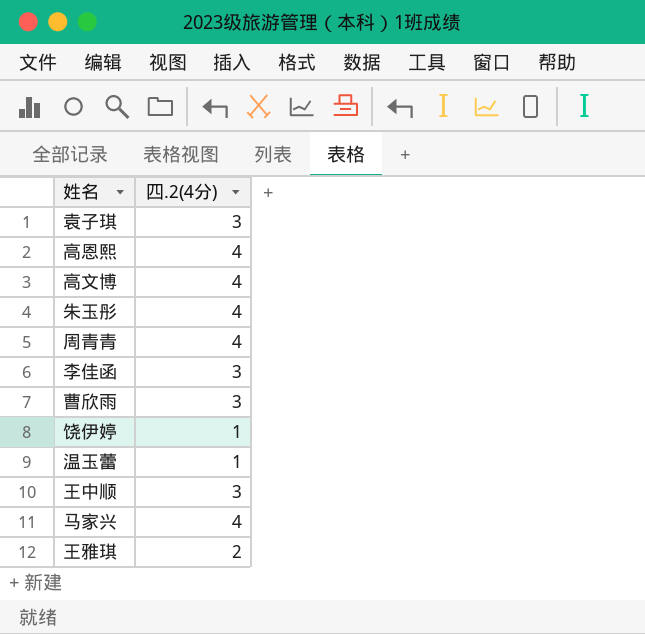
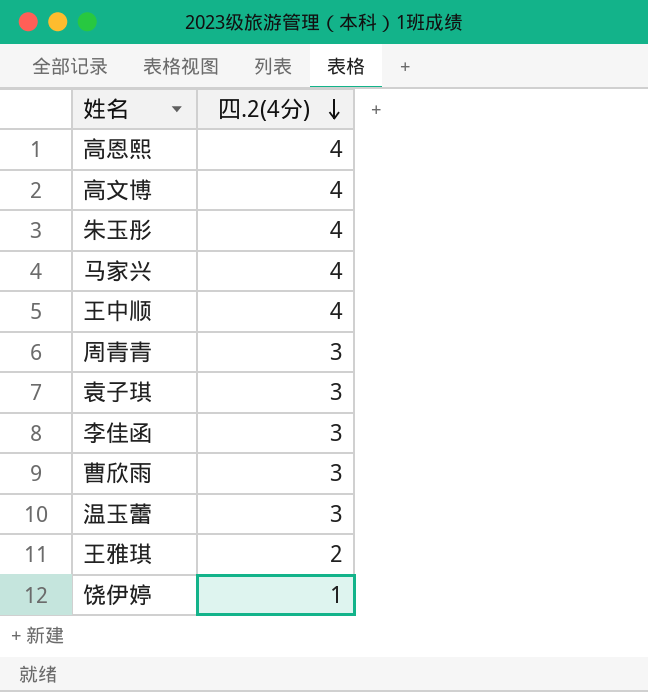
row order: none -> 四.2(4分) descending
王中顺 | 四.2(4分): 3 -> 4
周青青 | 四.2(4分): 4 -> 3
温玉蕾 | 四.2(4分): 1 -> 3

